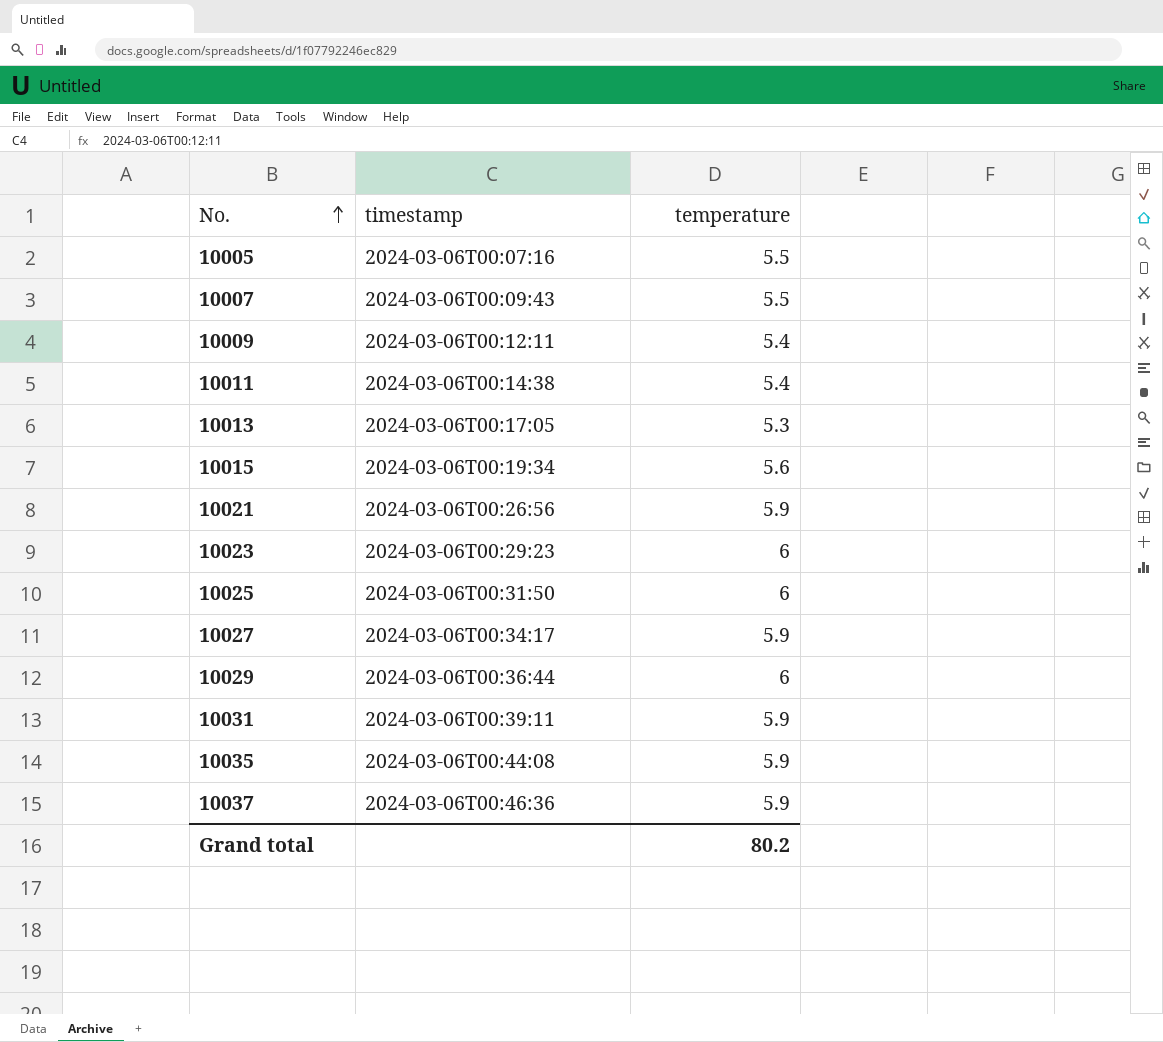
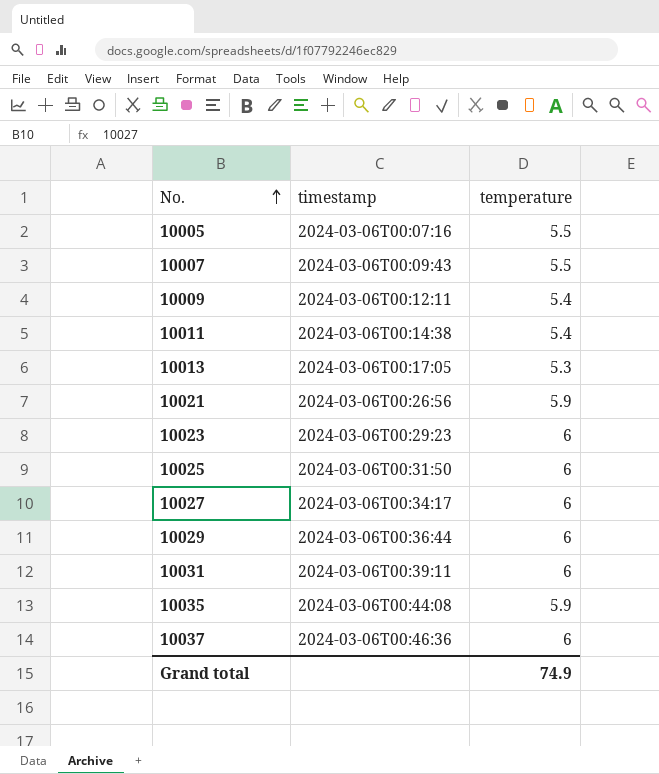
row 10015: 2024-03-06T00:19:34 | 5.6 -> none
10027 | temperature: 5.9 -> 6
10031 | temperature: 5.9 -> 6
10037 | temperature: 5.9 -> 6
Grand total | temperature: 80.2 -> 74.9

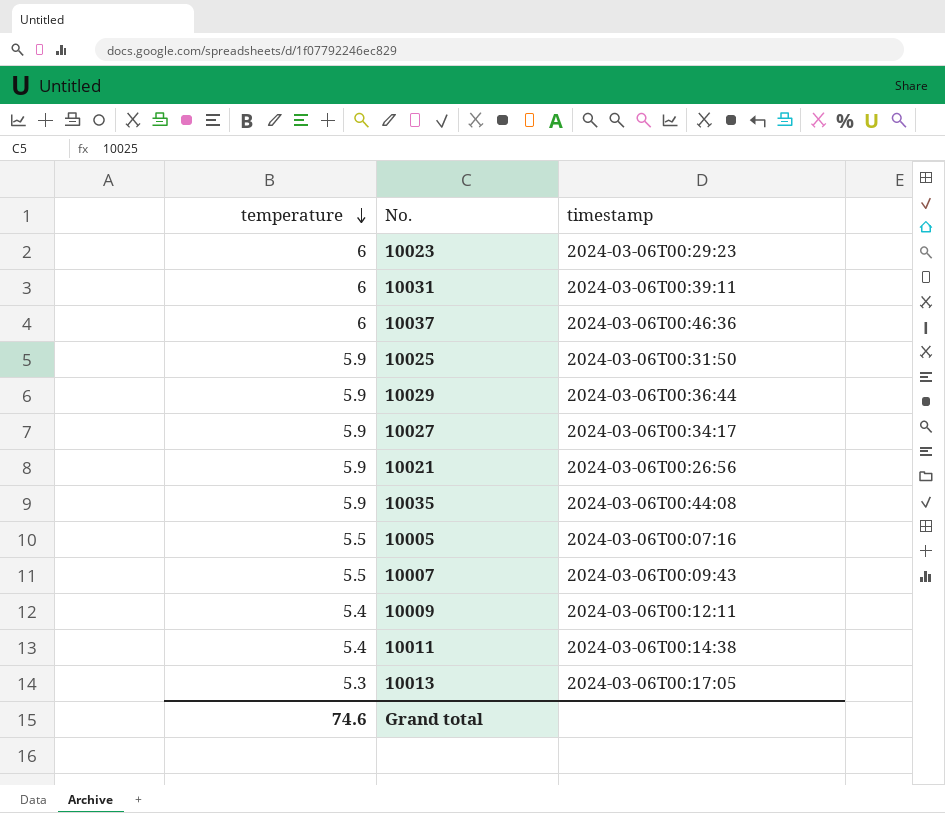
row order: No. ascending -> temperature descending
column temperature | position: 3 -> 1
10025 | temperature: 6 -> 5.9
10029 | temperature: 6 -> 5.9
10027 | temperature: 6 -> 5.9
Grand total | temperature: 74.9 -> 74.6

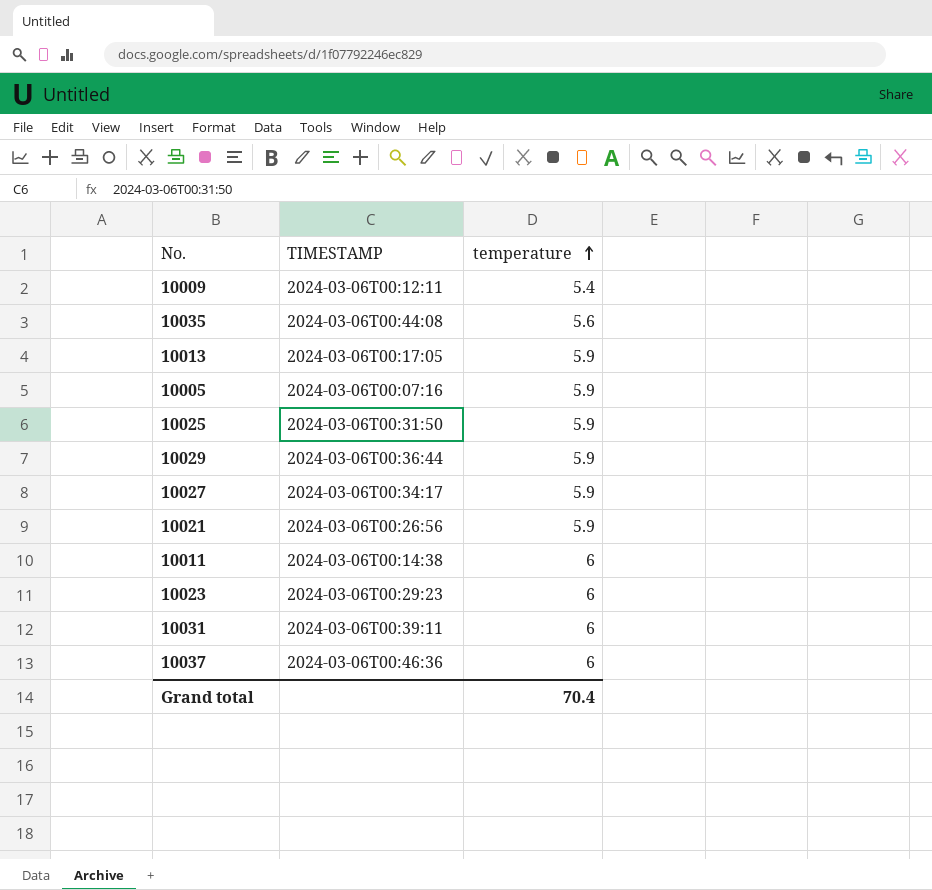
row order: temperature descending -> temperature ascending
column name: timestamp -> TIMESTAMP
column temperature | position: 1 -> 3
row 10007: 5.5 | 2024-03-06T00:09:43 -> none
10035 | temperature: 5.9 -> 5.6
10013 | temperature: 5.3 -> 5.9
10005 | temperature: 5.5 -> 5.9
10011 | temperature: 5.4 -> 6
Grand total | temperature: 74.6 -> 70.4

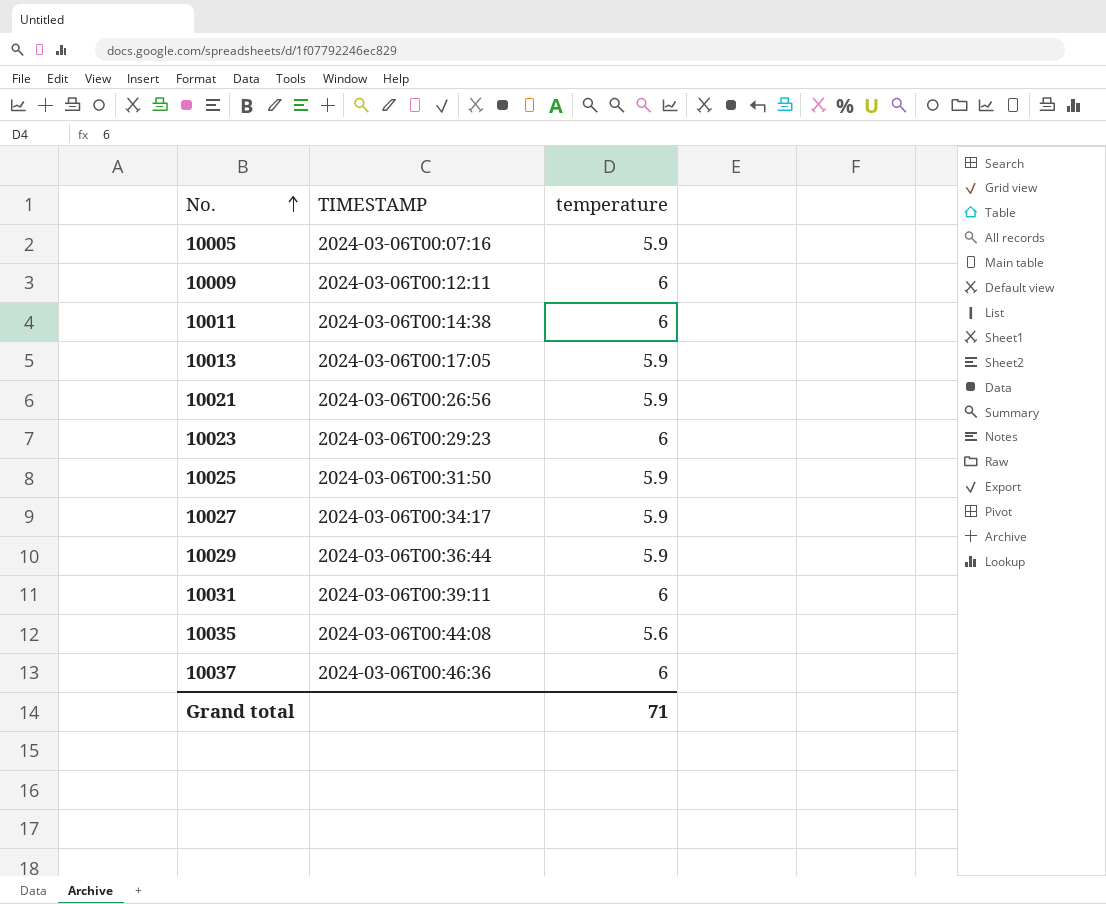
row order: temperature ascending -> No. ascending
10009 | temperature: 5.4 -> 6
Grand total | temperature: 70.4 -> 71

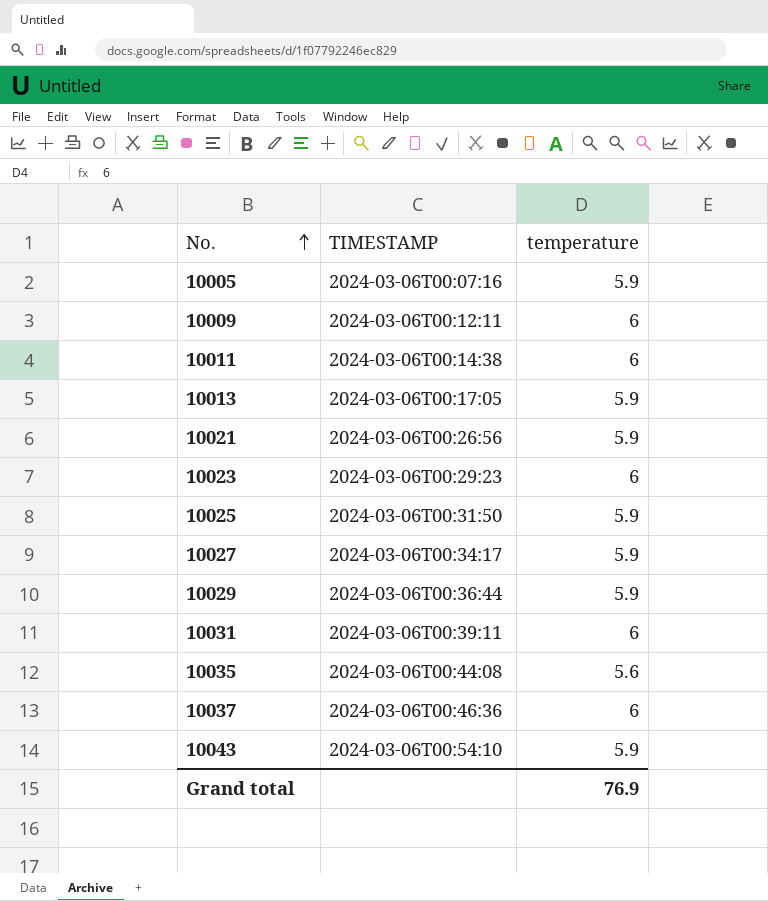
row 10043: none -> 2024-03-06T00:54:10 | 5.9
Grand total | temperature: 71 -> 76.9

